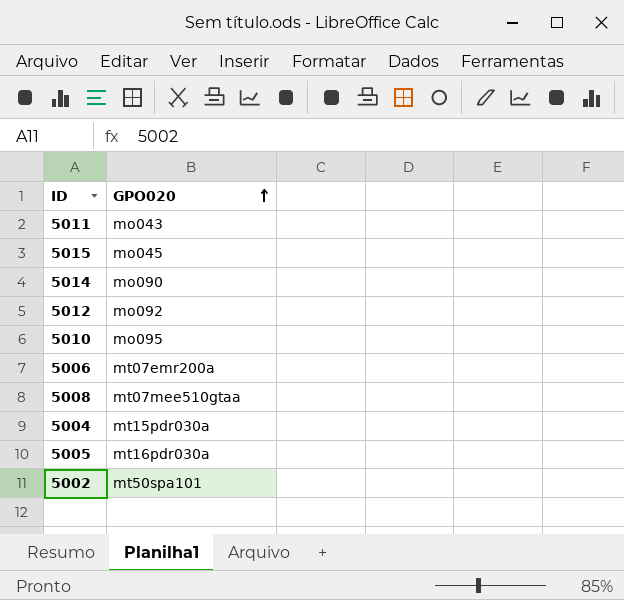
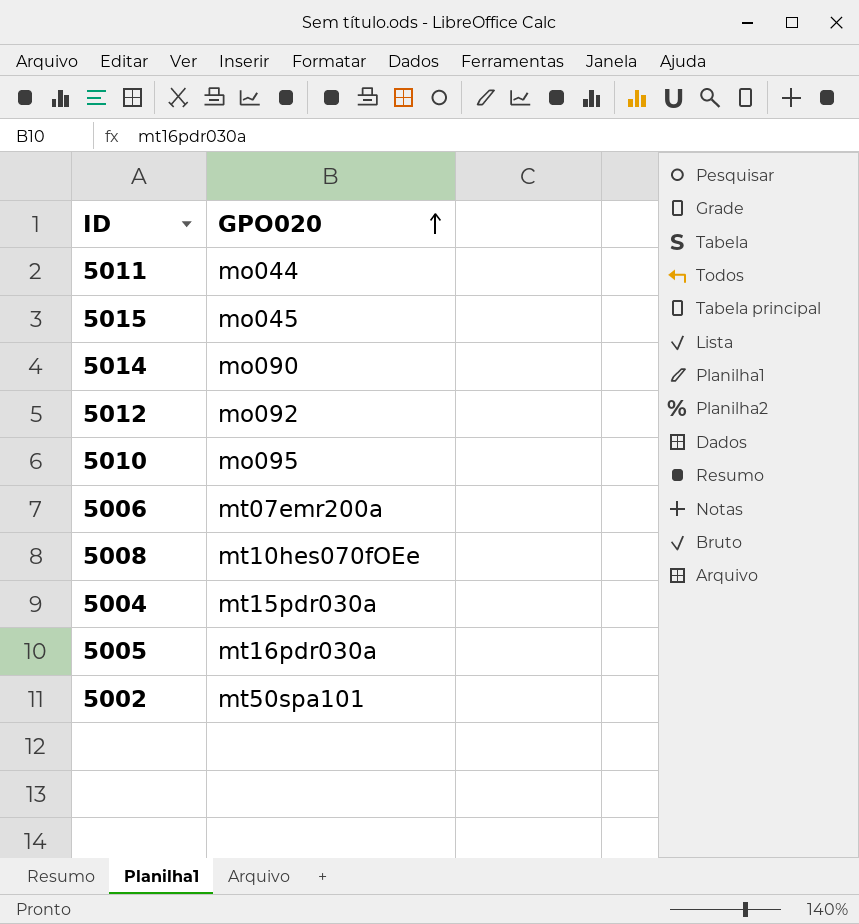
5011 | GPO020: mo043 -> mo044
5008 | GPO020: mt07mee510gtaa -> mt10hes070fOEe

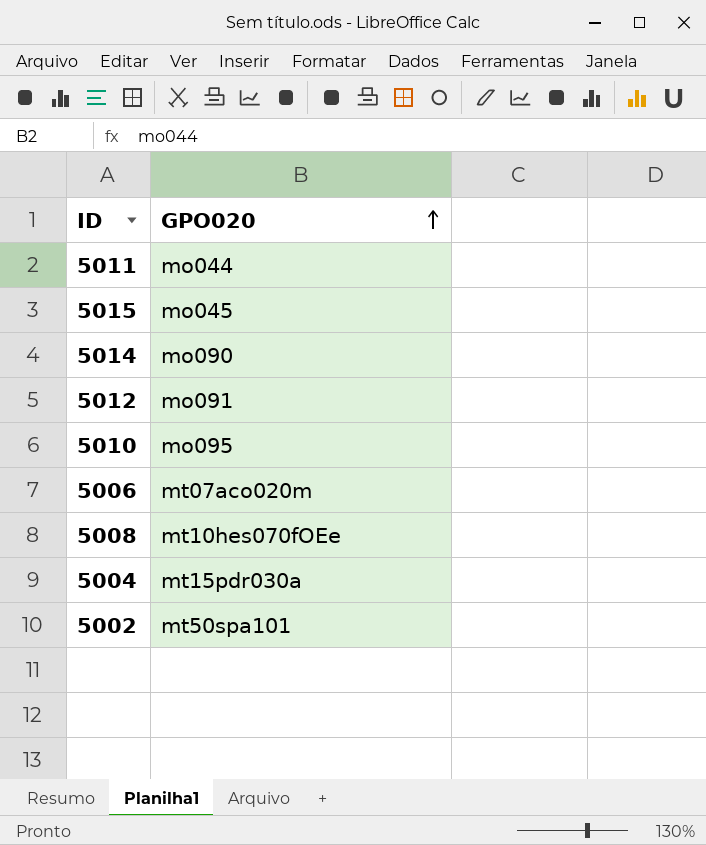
row 5005: mt16pdr030a -> none
5012 | GPO020: mo092 -> mo091
5006 | GPO020: mt07emr200a -> mt07aco020m

